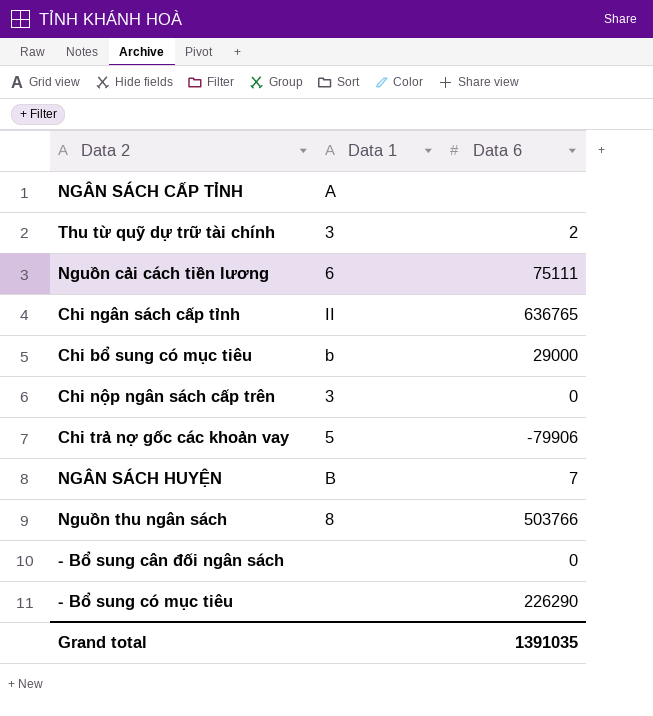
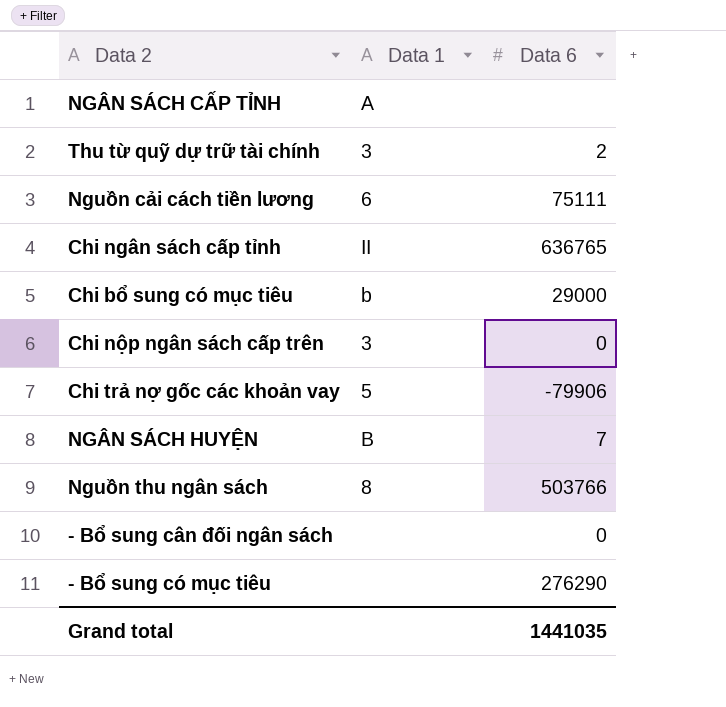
- Bổ sung có mục tiêu | Data 6: 226290 -> 276290
Grand total | Data 6: 1391035 -> 1441035

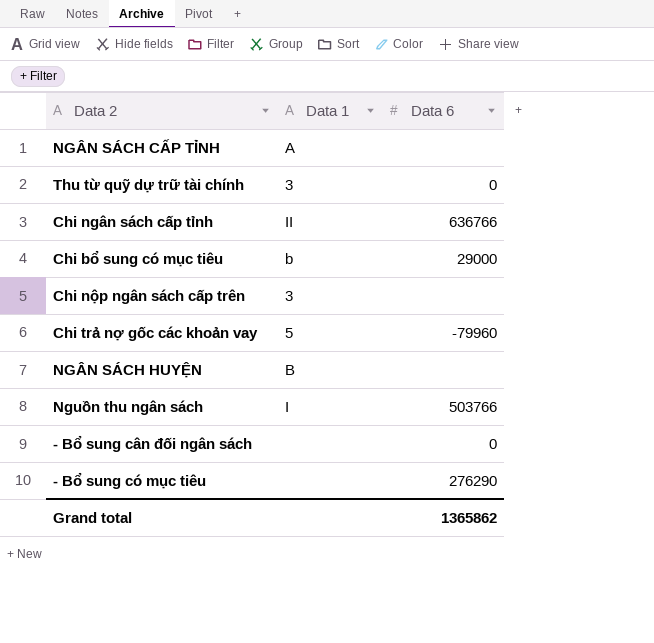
row Nguồn cải cách tiền lương: 6 | 75111 -> none
Thu từ quỹ dự trữ tài chính | Data 6: 2 -> 0
Chi ngân sách cấp tỉnh | Data 6: 636765 -> 636766
Chi nộp ngân sách cấp trên | Data 6: 0 -> none
Chi trả nợ gốc các khoản vay | Data 6: -79906 -> -79960
NGÂN SÁCH HUYỆN | Data 6: 7 -> none
Nguồn thu ngân sách | Data 1: 8 -> I
Grand total | Data 6: 1441035 -> 1365862

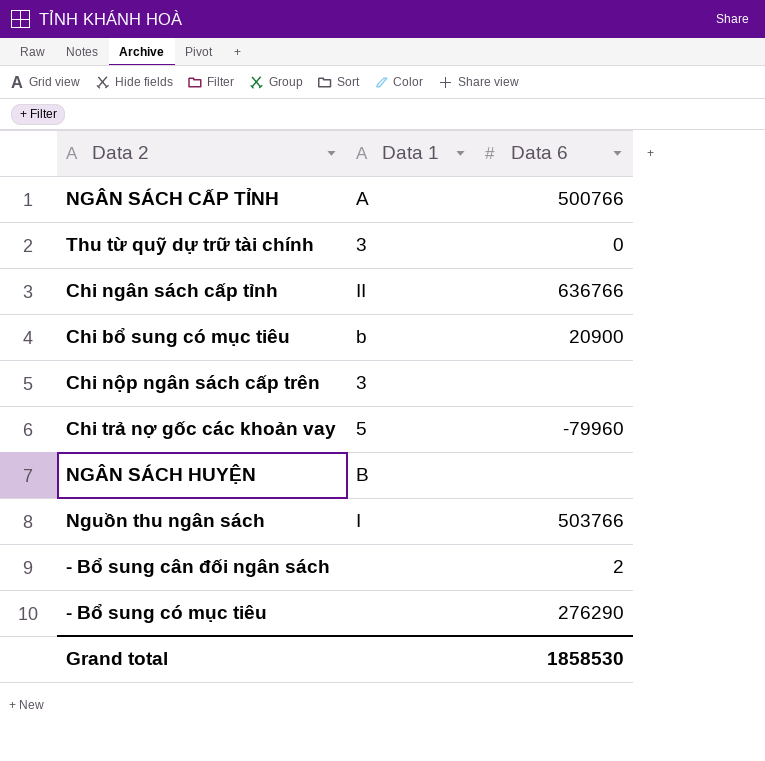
NGÂN SÁCH CẤP TỈNH | Data 6: none -> 500766
Chi bổ sung có mục tiêu | Data 6: 29000 -> 20900
- Bổ sung cân đối ngân sách | Data 6: 0 -> 2
Grand total | Data 6: 1365862 -> 1858530

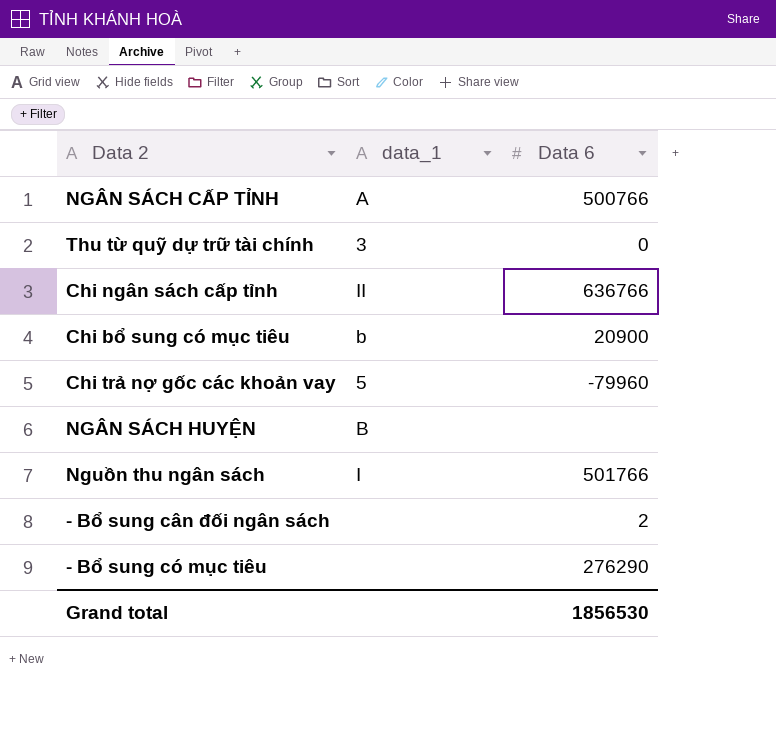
column name: Data 1 -> data_1
row Chi nộp ngân sách cấp trên: 3 | none -> none
Nguồn thu ngân sách | Data 6: 503766 -> 501766
Grand total | Data 6: 1858530 -> 1856530

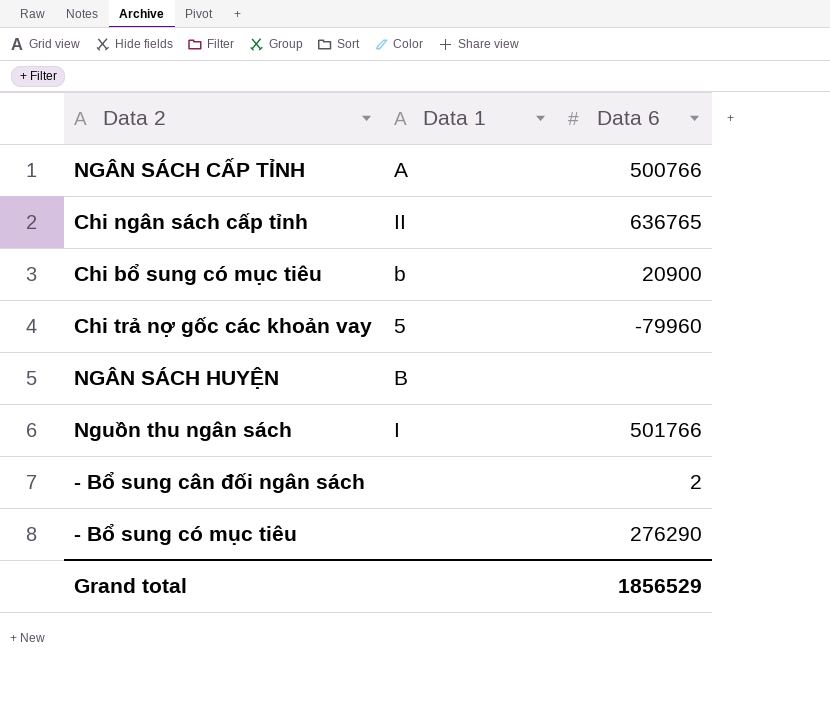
column name: data_1 -> Data 1
row Thu từ quỹ dự trữ tài chính: 3 | 0 -> none
Chi ngân sách cấp tỉnh | Data 6: 636766 -> 636765
Grand total | Data 6: 1856530 -> 1856529

